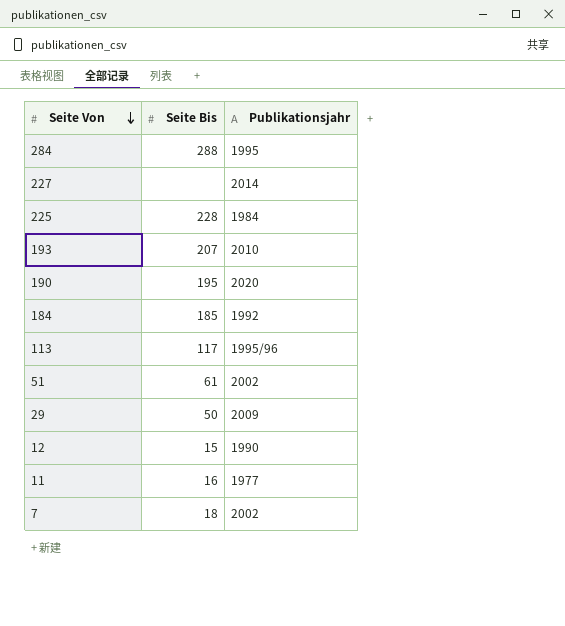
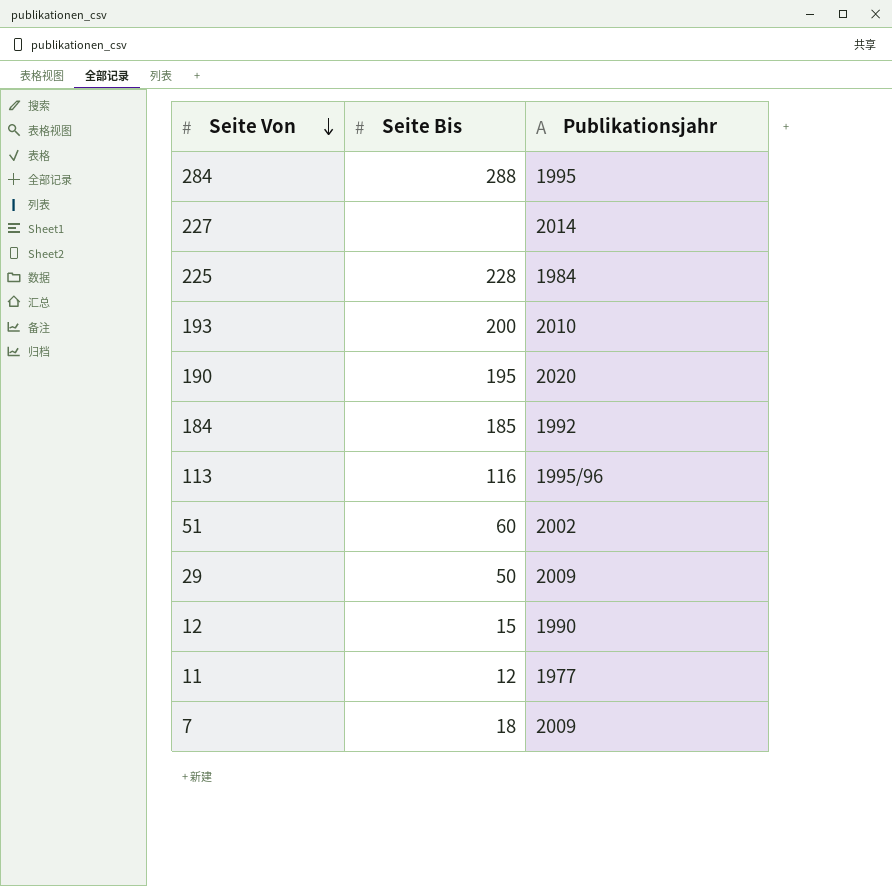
193 | Seite Bis: 207 -> 200
113 | Seite Bis: 117 -> 116
51 | Seite Bis: 61 -> 60
11 | Seite Bis: 16 -> 12
7 | Publikationsjahr: 2002 -> 2009

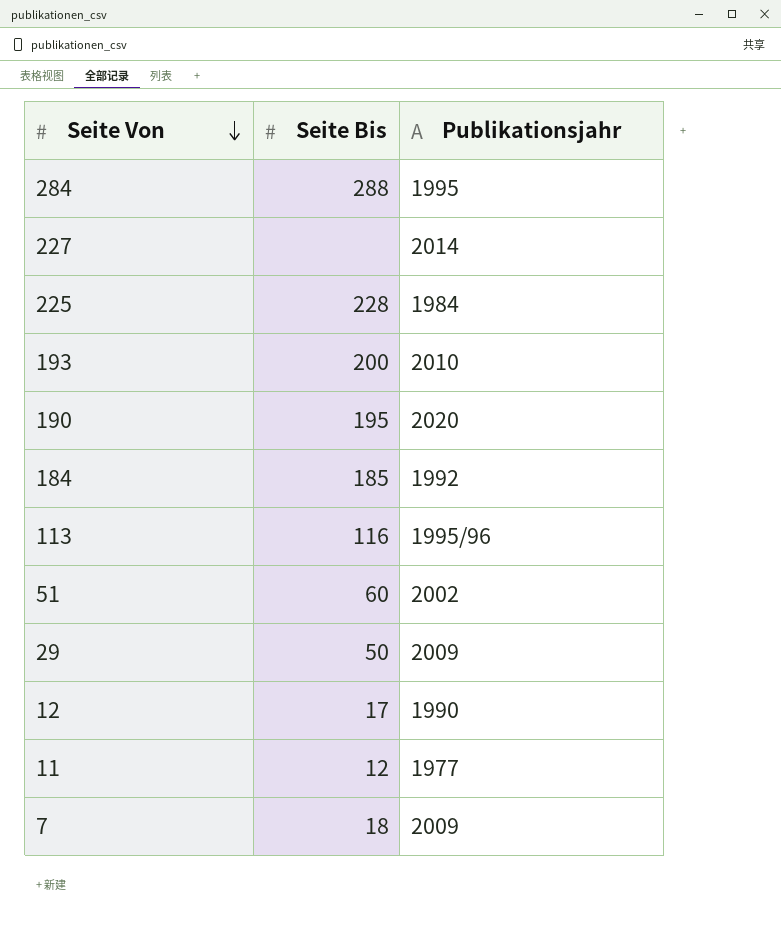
12 | Seite Bis: 15 -> 17

